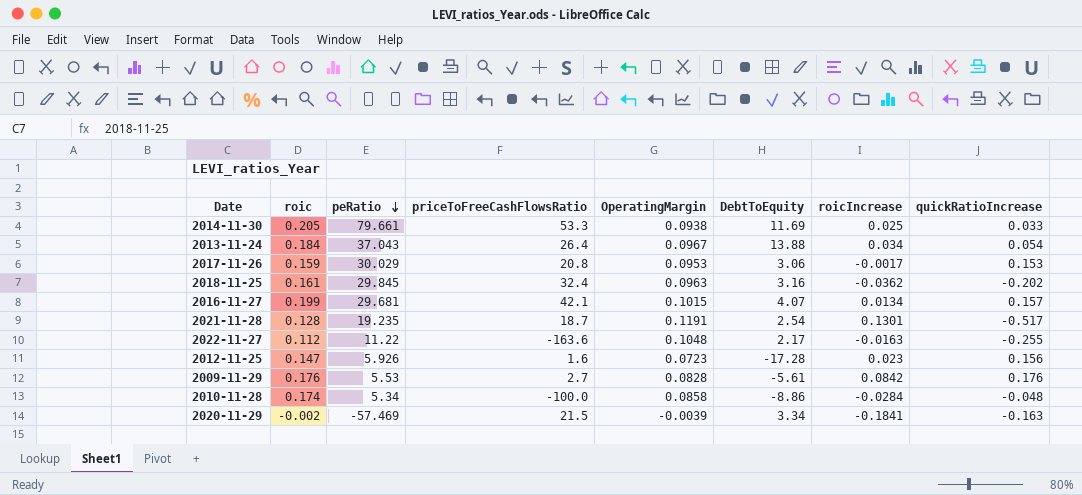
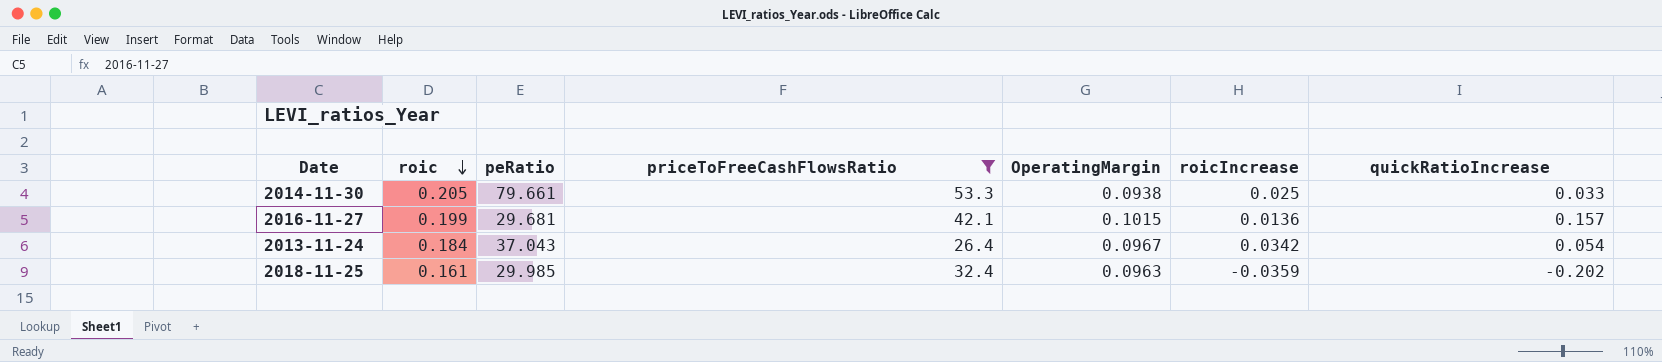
filter: none -> priceToFreeCashFlowsRatio >= 26.4
row order: peRatio descending -> roic descending
column DebtToEquity | position: 6 -> none
2016-11-27 | roicIncrease: 0.0134 -> 0.0136
2013-11-24 | roicIncrease: 0.034 -> 0.0342
2018-11-25 | peRatio: 29.845 -> 29.985
2018-11-25 | roicIncrease: -0.0362 -> -0.0359

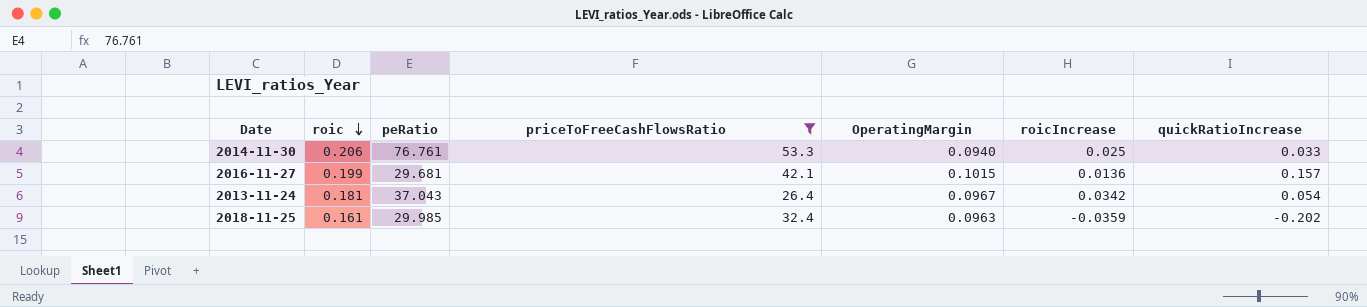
2014-11-30 | roic: 0.205 -> 0.206
2014-11-30 | peRatio: 79.661 -> 76.761
2014-11-30 | OperatingMargin: 0.0938 -> 0.0940
2013-11-24 | roic: 0.184 -> 0.181

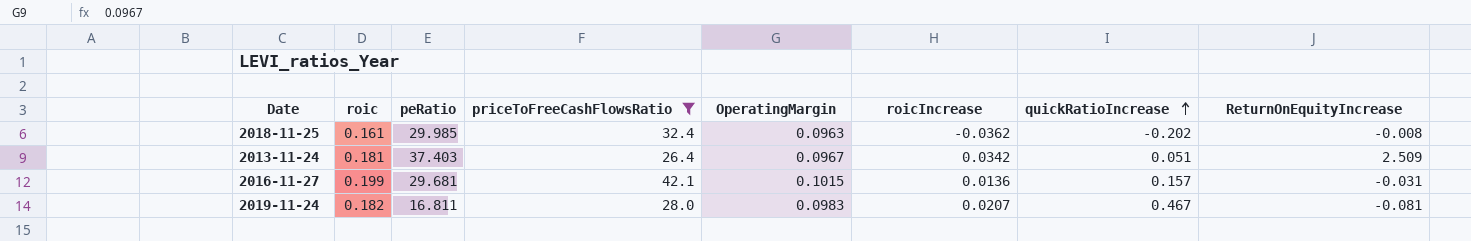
row order: roic descending -> quickRatioIncrease ascending
column ReturnOnEquityIncrease | position: none -> 8
row 2014-11-30: 0.206 | 76.761 | 53.3 | 0.0940 | 0.025 | 0.033 -> none
2018-11-25 | roicIncrease: -0.0359 -> -0.0362
2013-11-24 | peRatio: 37.043 -> 37.403
2013-11-24 | quickRatioIncrease: 0.054 -> 0.051
row 2019-11-24: none -> 0.182 | 16.811 | 28.0 | 0.0983 | 0.0207 | 0.467 | -0.081

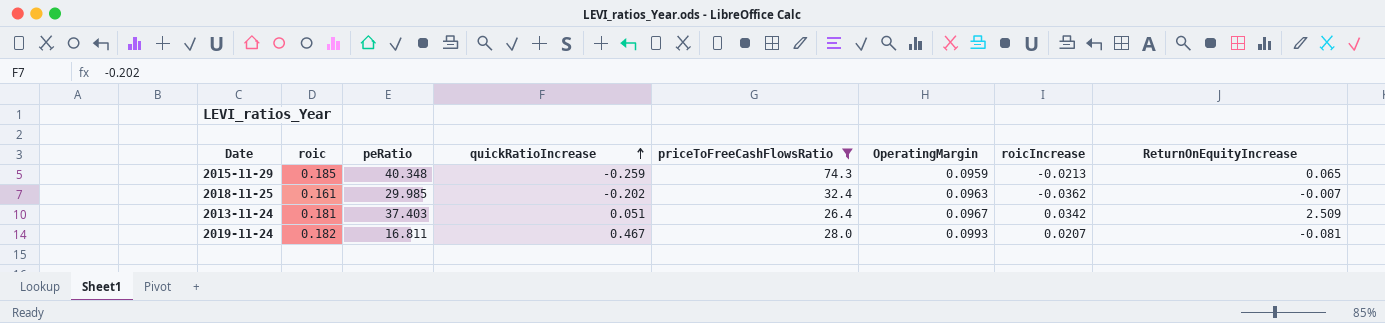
column quickRatioIncrease | position: 7 -> 4
row 2016-11-27: 0.199 | 29.681 | 42.1 | 0.1015 | 0.0136 | 0.157 | -0.031 -> none
row 2015-11-29: none -> 0.185 | 40.348 | -0.259 | 74.3 | 0.0959 | -0.0213 | 0.065
2018-11-25 | ReturnOnEquityIncrease: -0.008 -> -0.007
2019-11-24 | OperatingMargin: 0.0983 -> 0.0993

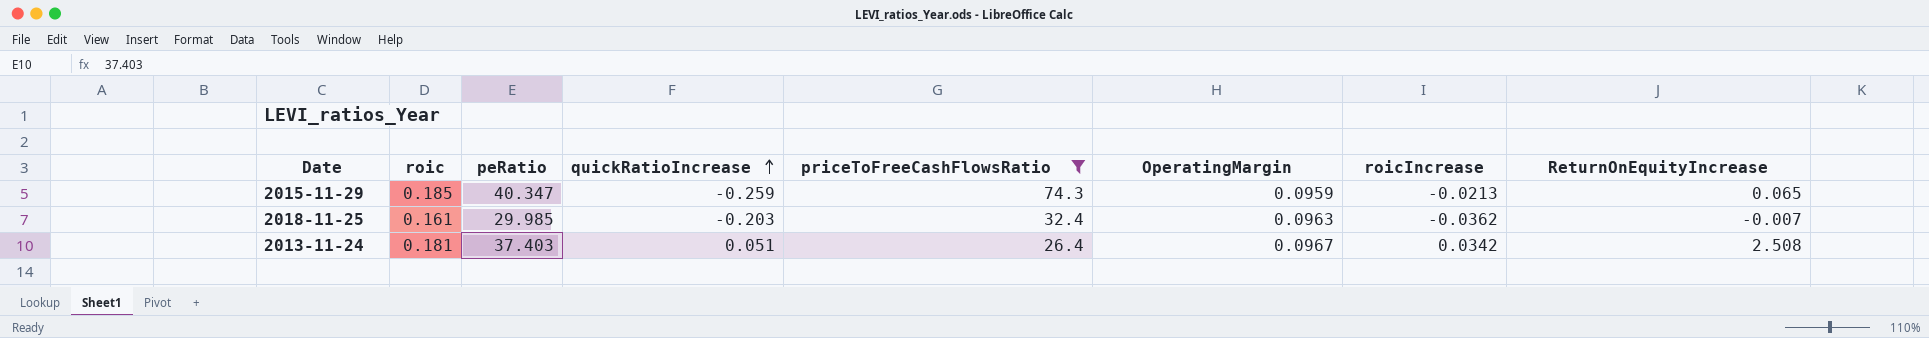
row 2019-11-24: 0.182 | 16.811 | 0.467 | 28.0 | 0.0993 | 0.0207 | -0.081 -> none
2015-11-29 | peRatio: 40.348 -> 40.347
2018-11-25 | quickRatioIncrease: -0.202 -> -0.203
2013-11-24 | ReturnOnEquityIncrease: 2.509 -> 2.508

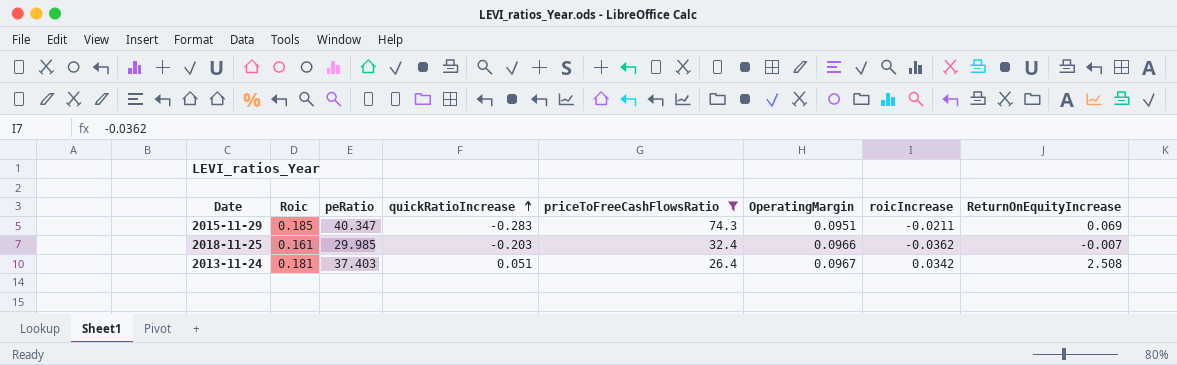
column name: roic -> Roic
2015-11-29 | quickRatioIncrease: -0.259 -> -0.283
2015-11-29 | OperatingMargin: 0.0959 -> 0.0951
2015-11-29 | roicIncrease: -0.0213 -> -0.0211
2015-11-29 | ReturnOnEquityIncrease: 0.065 -> 0.069
2018-11-25 | OperatingMargin: 0.0963 -> 0.0966

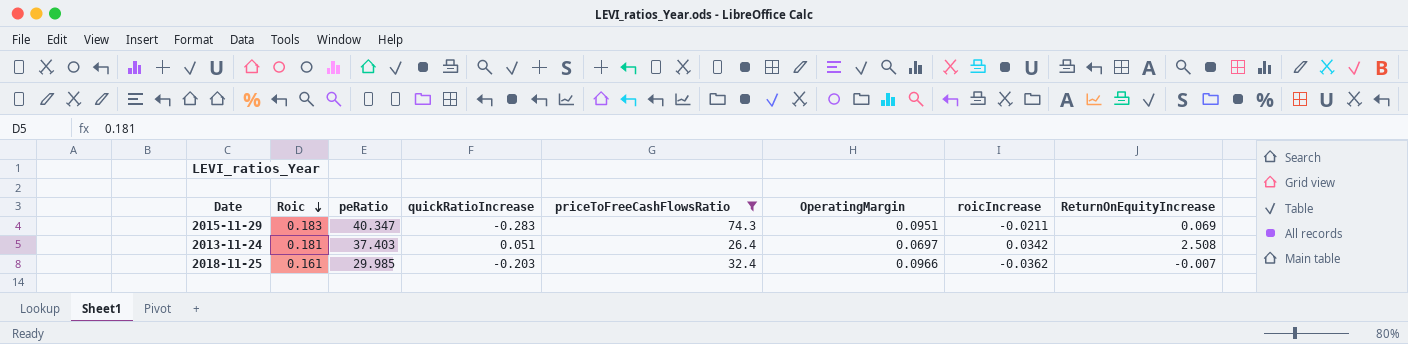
row order: quickRatioIncrease ascending -> Roic descending
2015-11-29 | Roic: 0.185 -> 0.183
2013-11-24 | OperatingMargin: 0.0967 -> 0.0697

